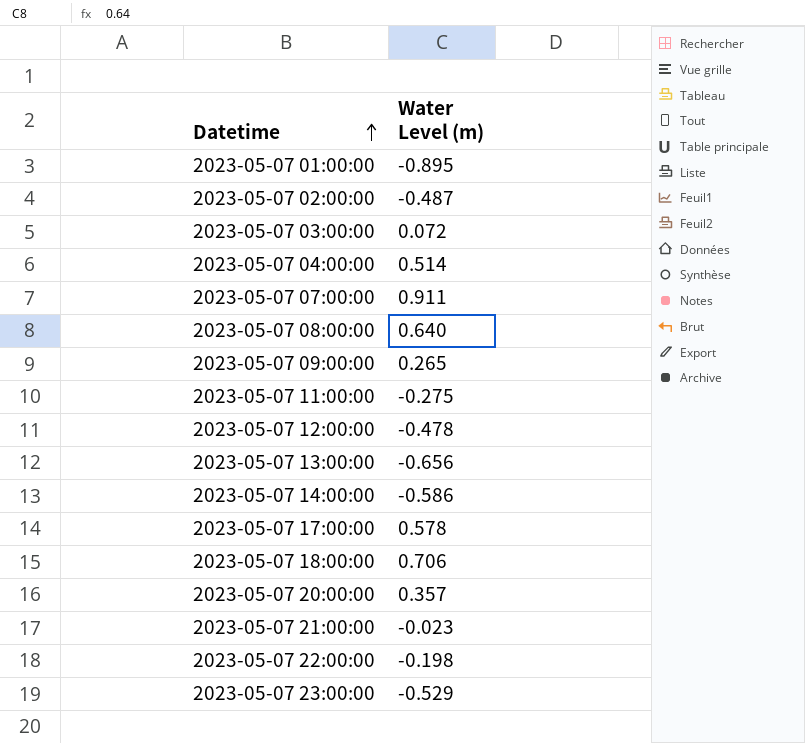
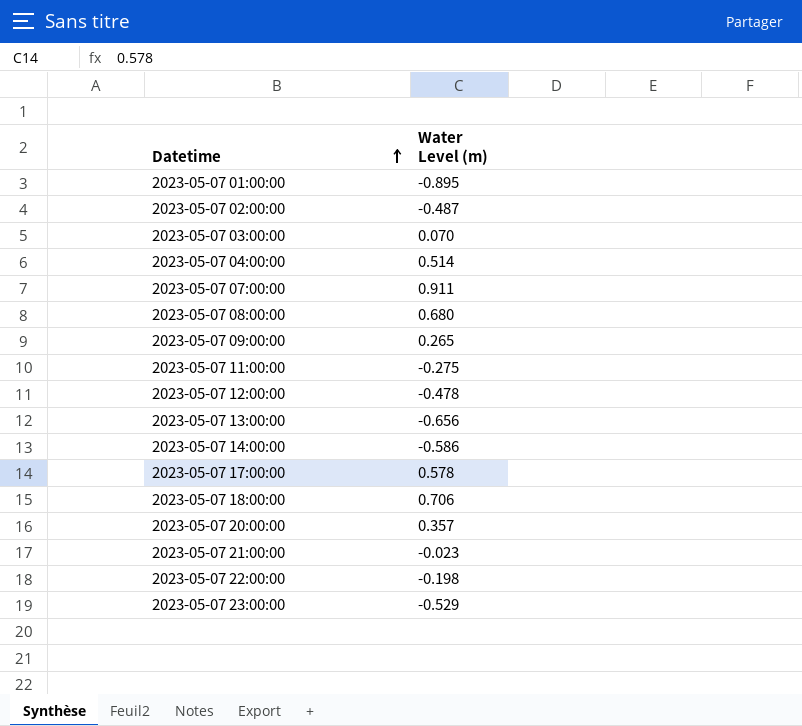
2023-05-07 03:00:00 | Water Level (m): 0.072 -> 0.070
2023-05-07 08:00:00 | Water Level (m): 0.640 -> 0.680

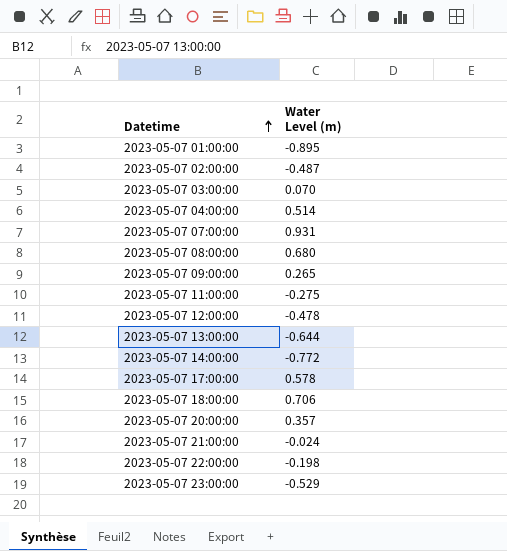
2023-05-07 07:00:00 | Water Level (m): 0.911 -> 0.931
2023-05-07 13:00:00 | Water Level (m): -0.656 -> -0.644
2023-05-07 14:00:00 | Water Level (m): -0.586 -> -0.772
2023-05-07 21:00:00 | Water Level (m): -0.023 -> -0.024

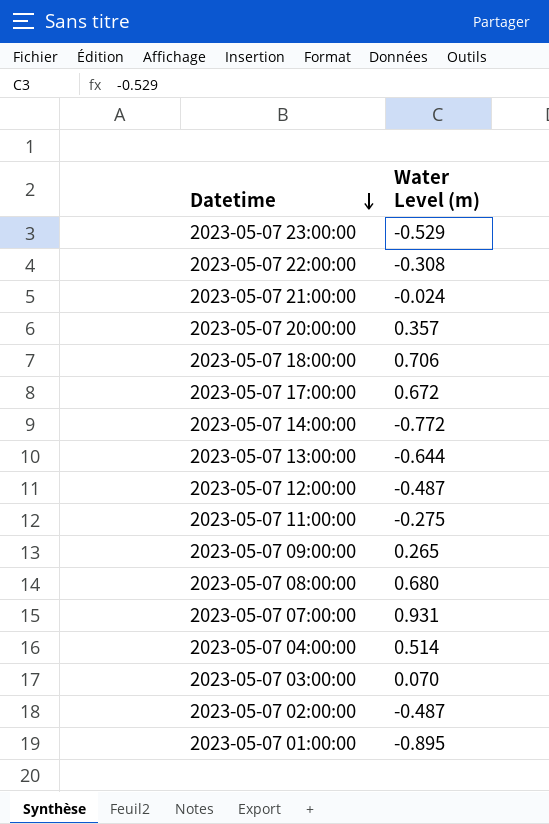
row order: Datetime ascending -> Datetime descending
2023-05-07 22:00:00 | Water Level (m): -0.198 -> -0.308
2023-05-07 17:00:00 | Water Level (m): 0.578 -> 0.672
2023-05-07 12:00:00 | Water Level (m): -0.478 -> -0.487

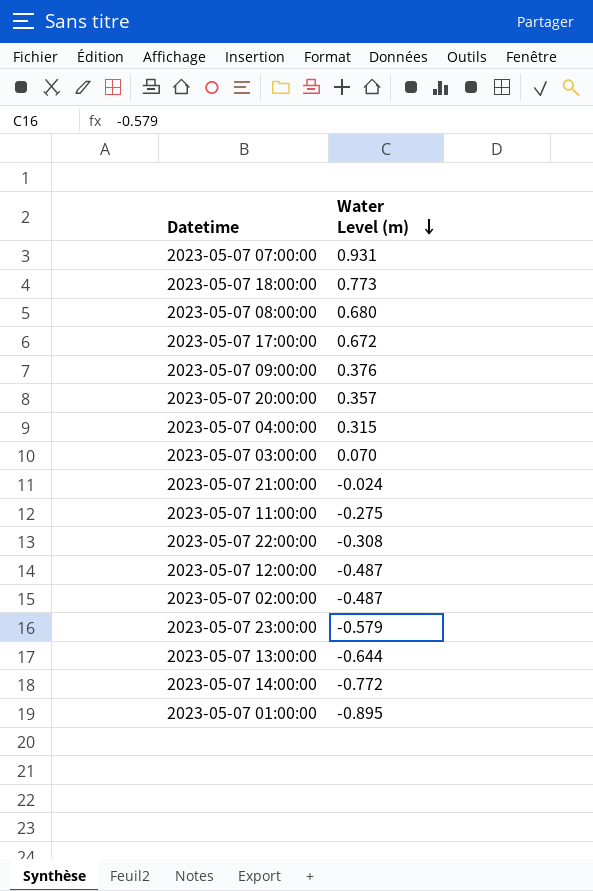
row order: Datetime descending -> Water Level (m) descending
2023-05-07 18:00:00 | Water Level (m): 0.706 -> 0.773
2023-05-07 09:00:00 | Water Level (m): 0.265 -> 0.376
2023-05-07 04:00:00 | Water Level (m): 0.514 -> 0.315
2023-05-07 23:00:00 | Water Level (m): -0.529 -> -0.579

